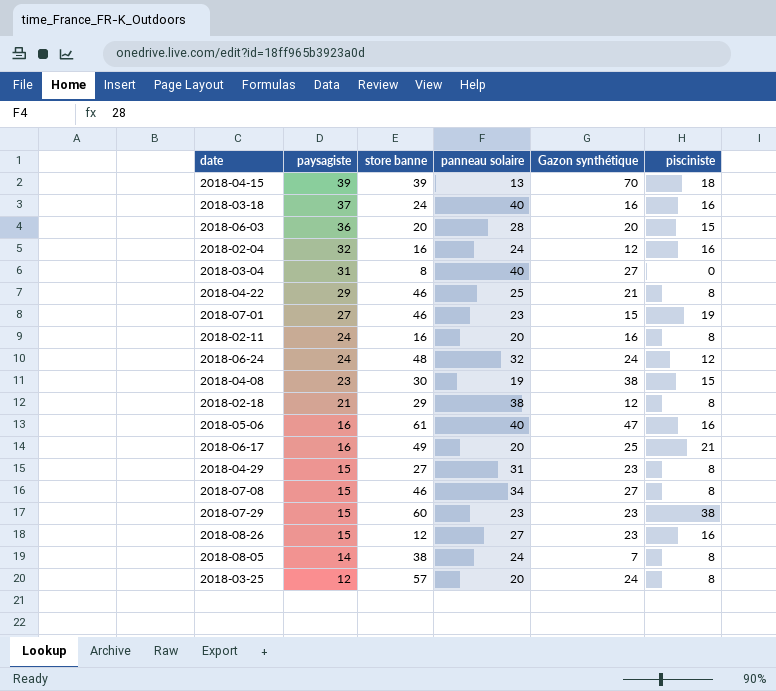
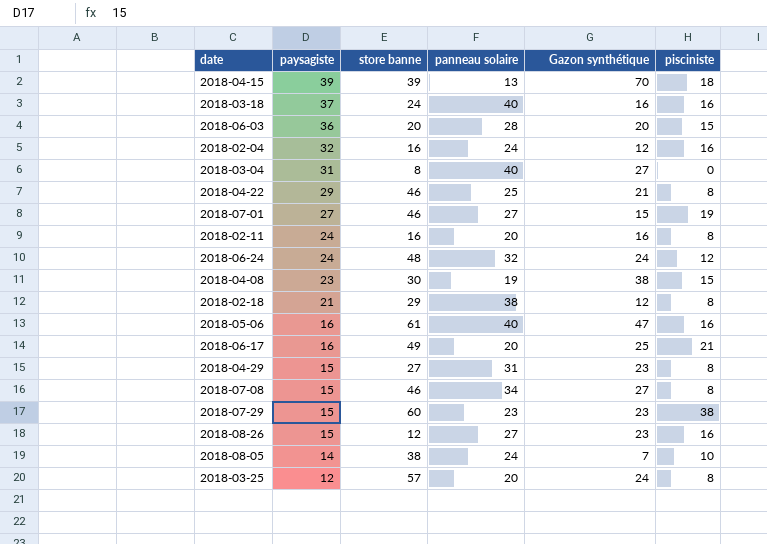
2018-07-01 | panneau solaire: 23 -> 27
2018-08-05 | pisciniste: 8 -> 10

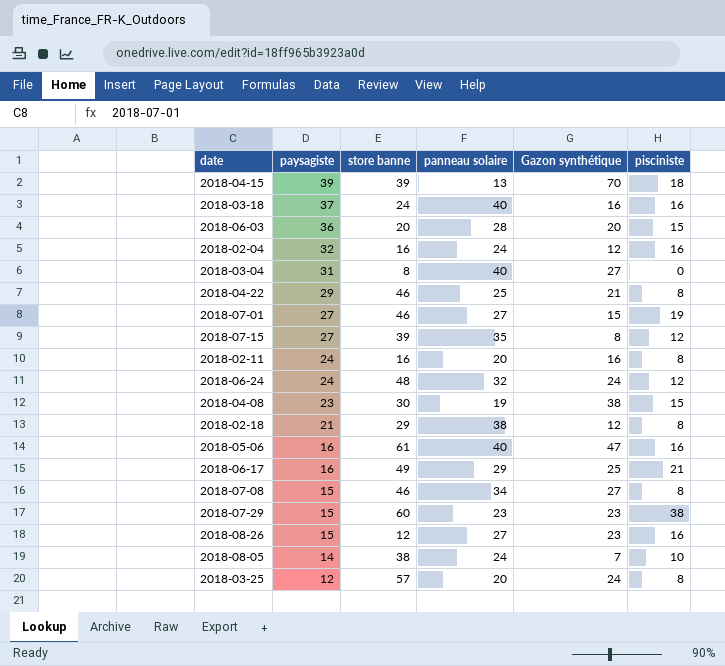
row 2018-04-29: 15 | 27 | 31 | 23 | 8 -> none
row 2018-07-15: none -> 27 | 39 | 35 | 8 | 12
2018-06-17 | panneau solaire: 20 -> 29

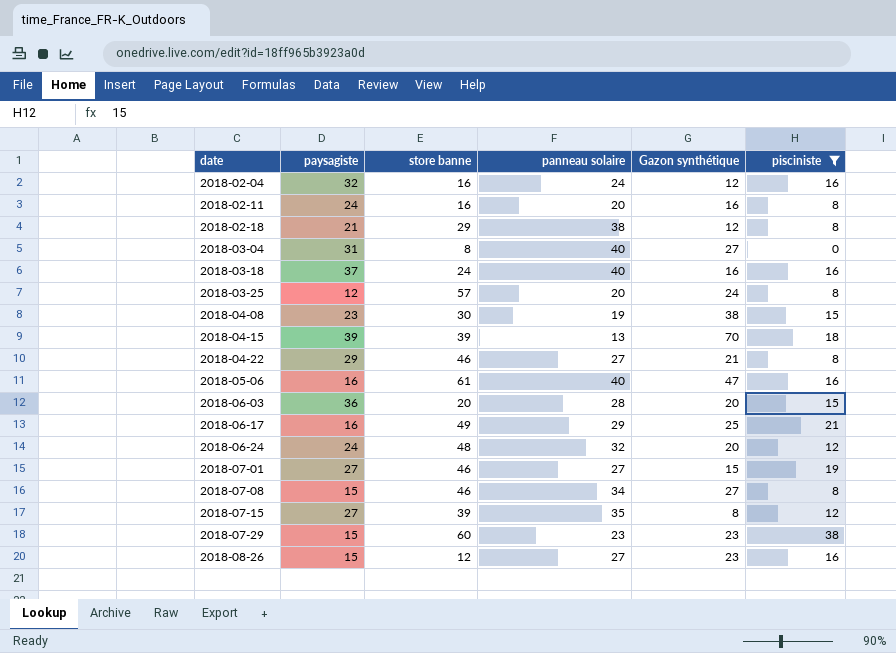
filter: none -> pisciniste != 10
row order: paysagiste descending -> date ascending
2018-04-22 | panneau solaire: 25 -> 27
2018-06-24 | Gazon synthétique: 24 -> 20

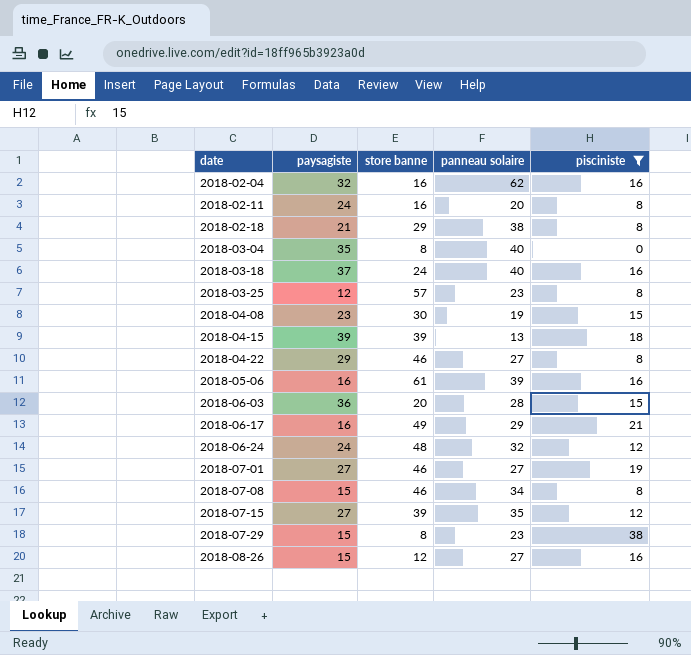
column Gazon synthétique | position: 5 -> none
2018-02-04 | panneau solaire: 24 -> 62
2018-03-04 | paysagiste: 31 -> 35
2018-03-25 | panneau solaire: 20 -> 23
2018-05-06 | panneau solaire: 40 -> 39
2018-07-29 | store banne: 60 -> 8

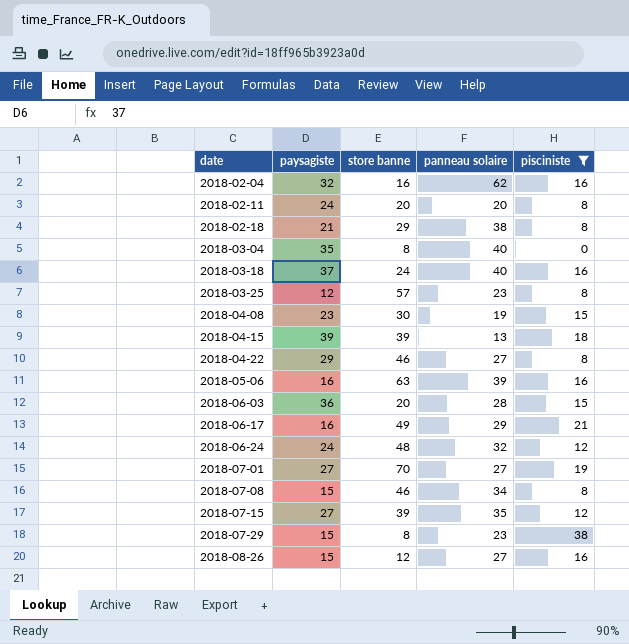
2018-02-11 | store banne: 16 -> 20
2018-05-06 | store banne: 61 -> 63
2018-07-01 | store banne: 46 -> 70

